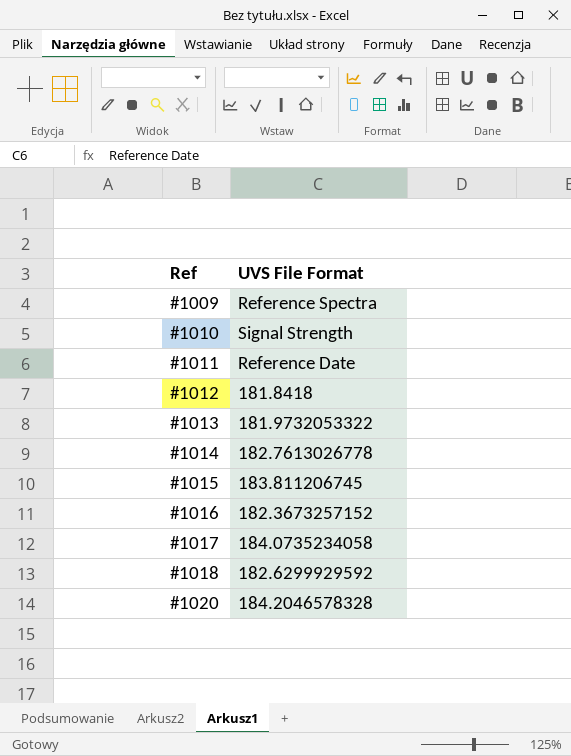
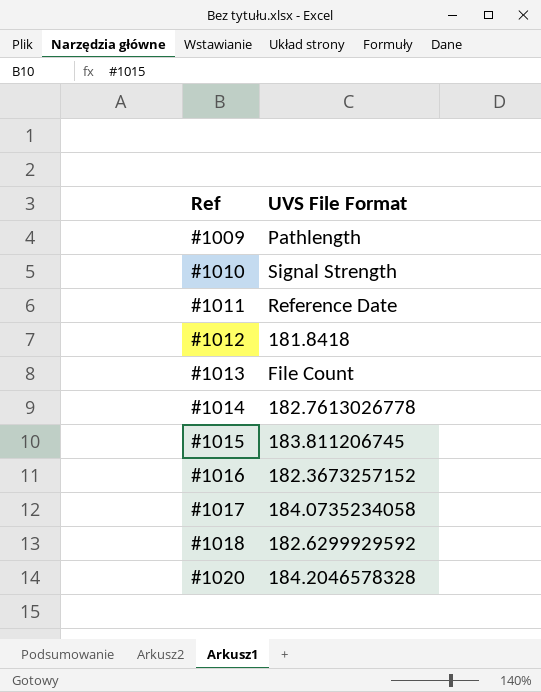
#1009 | UVS File Format: Reference Spectra -> Pathlength
#1013 | UVS File Format: 181.9732053322 -> File Count

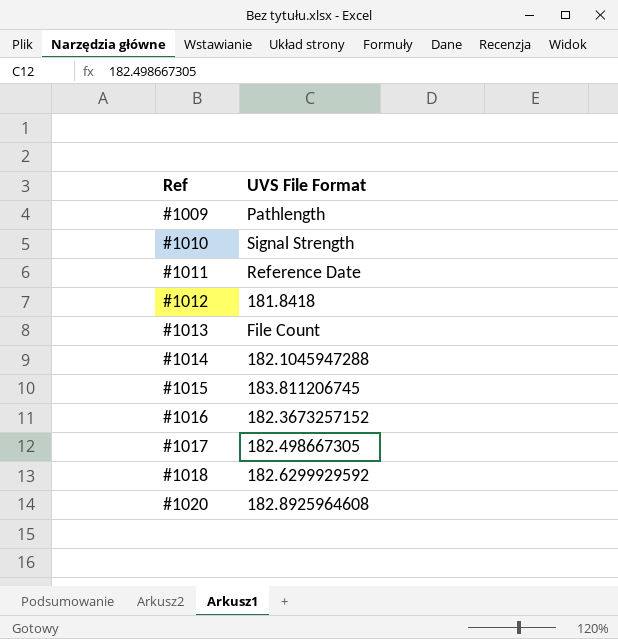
#1014 | UVS File Format: 182.7613026778 -> 182.1045947288
#1017 | UVS File Format: 184.0735234058 -> 182.498667305
#1020 | UVS File Format: 184.2046578328 -> 182.8925964608

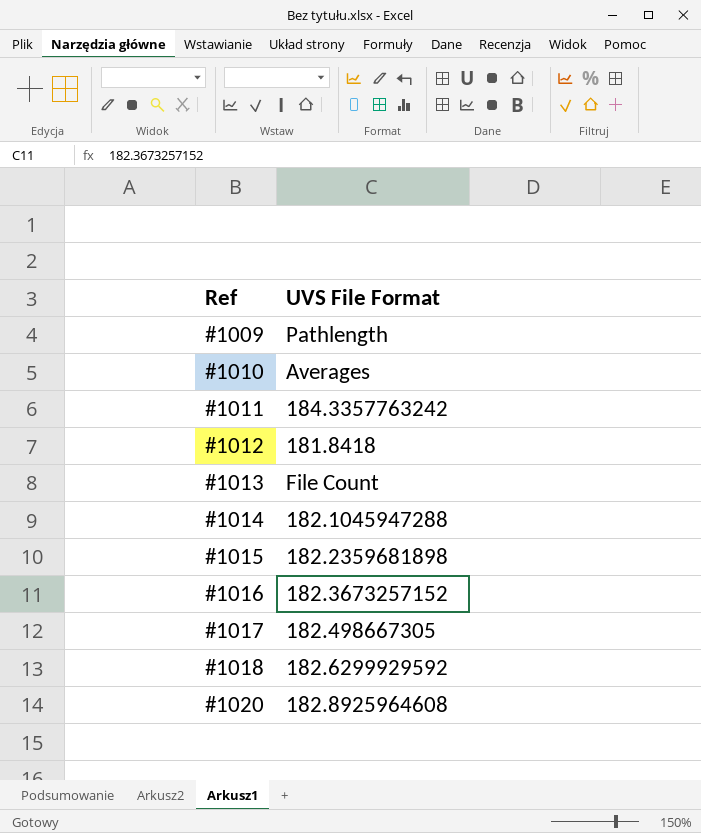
#1010 | UVS File Format: Signal Strength -> Averages
#1011 | UVS File Format: Reference Date -> 184.3357763242
#1015 | UVS File Format: 183.811206745 -> 182.2359681898

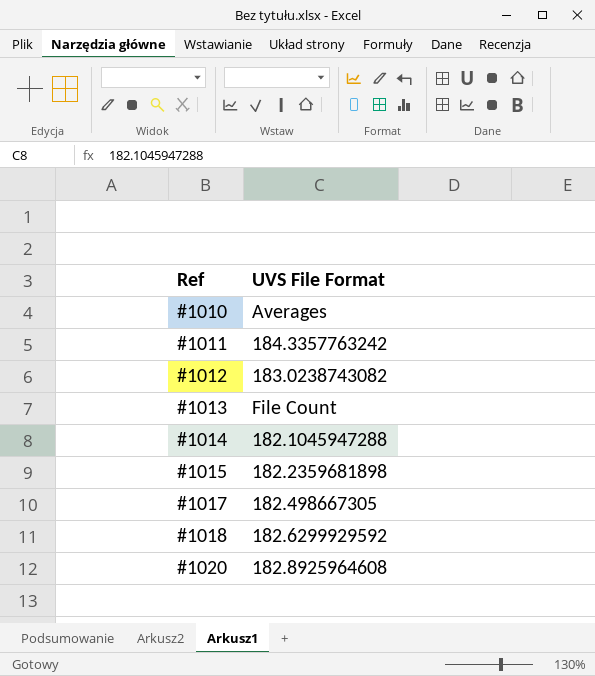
row #1009: Pathlength -> none
row #1016: 182.3673257152 -> none
#1012 | UVS File Format: 181.8418 -> 183.0238743082

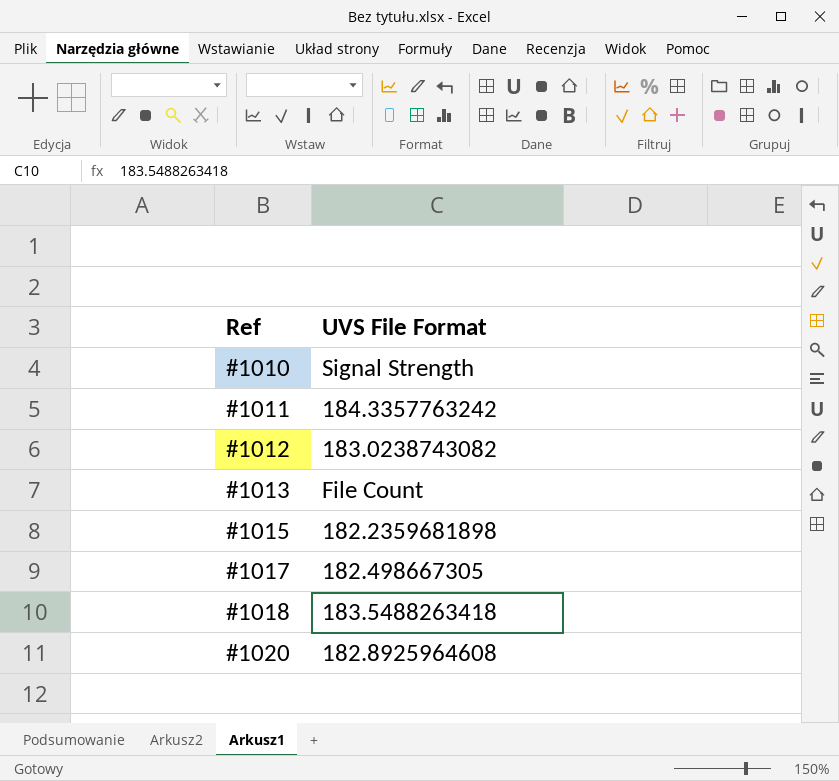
row #1014: 182.1045947288 -> none
#1010 | UVS File Format: Averages -> Signal Strength
#1018 | UVS File Format: 182.6299929592 -> 183.5488263418

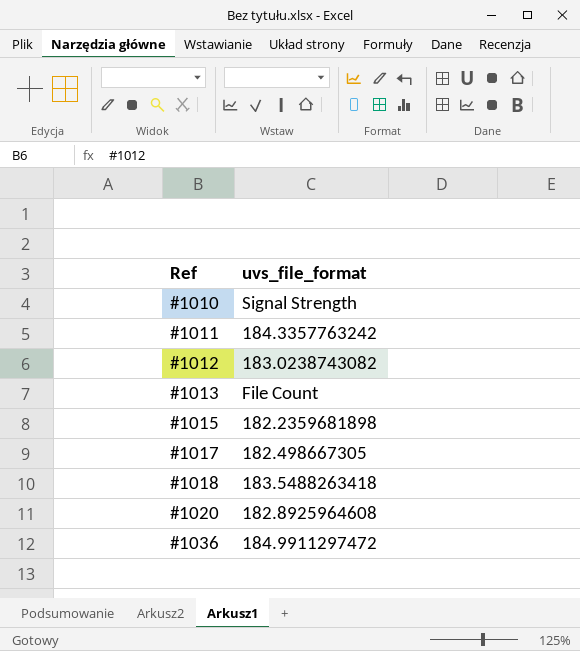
column name: UVS File Format -> uvs_file_format
row #1036: none -> 184.9911297472

